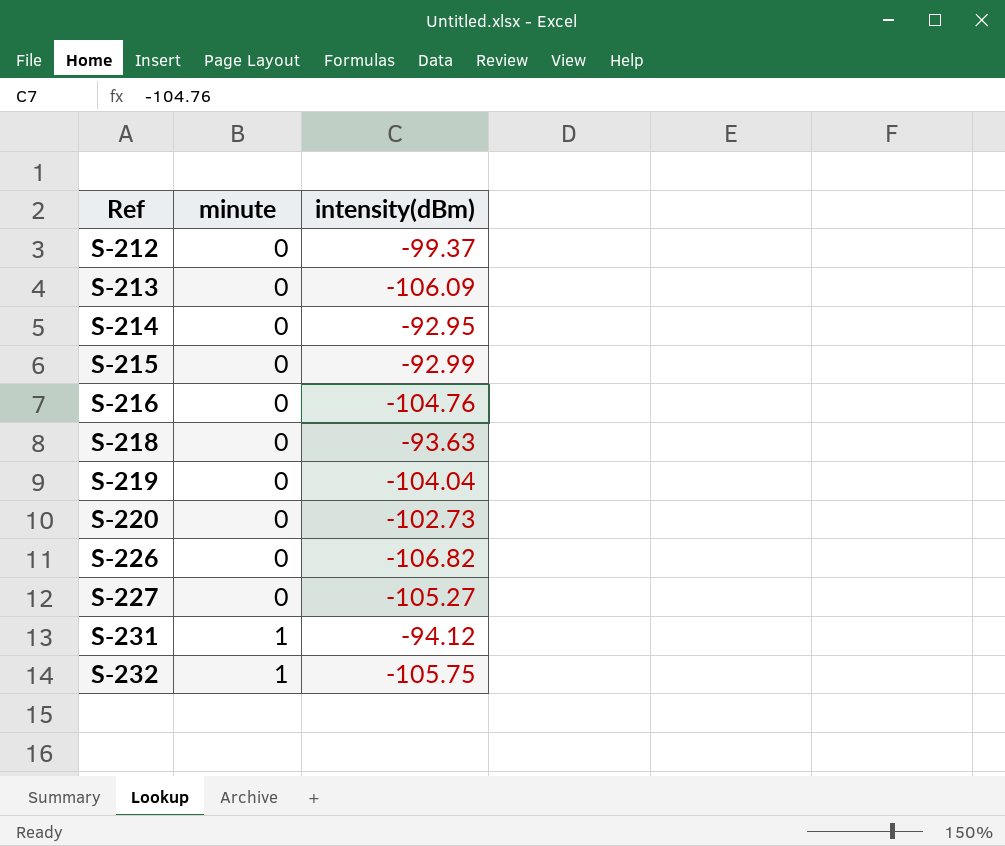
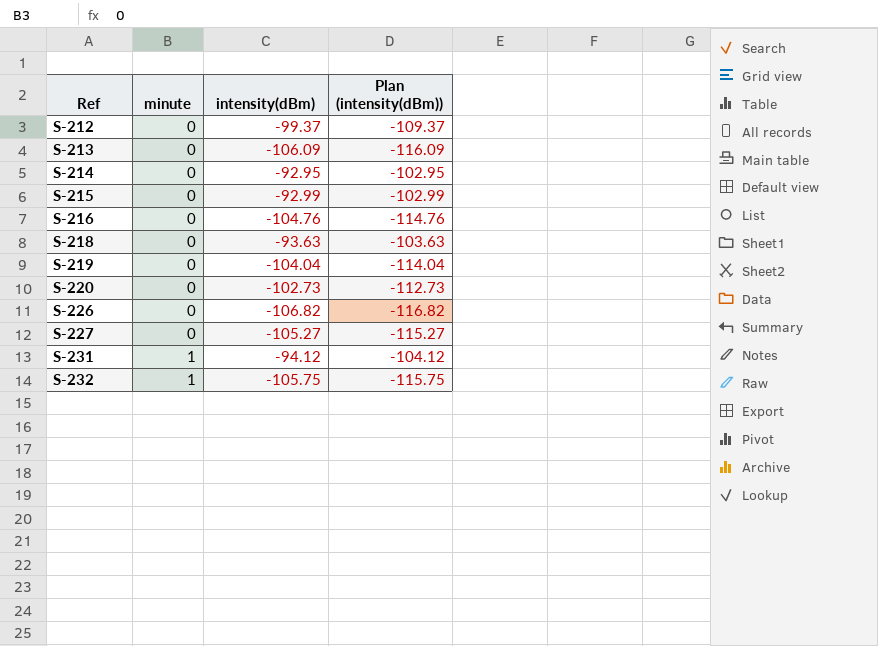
column Plan (intensity(dBm)) | formula: none -> [intensity(dBm)] - 10

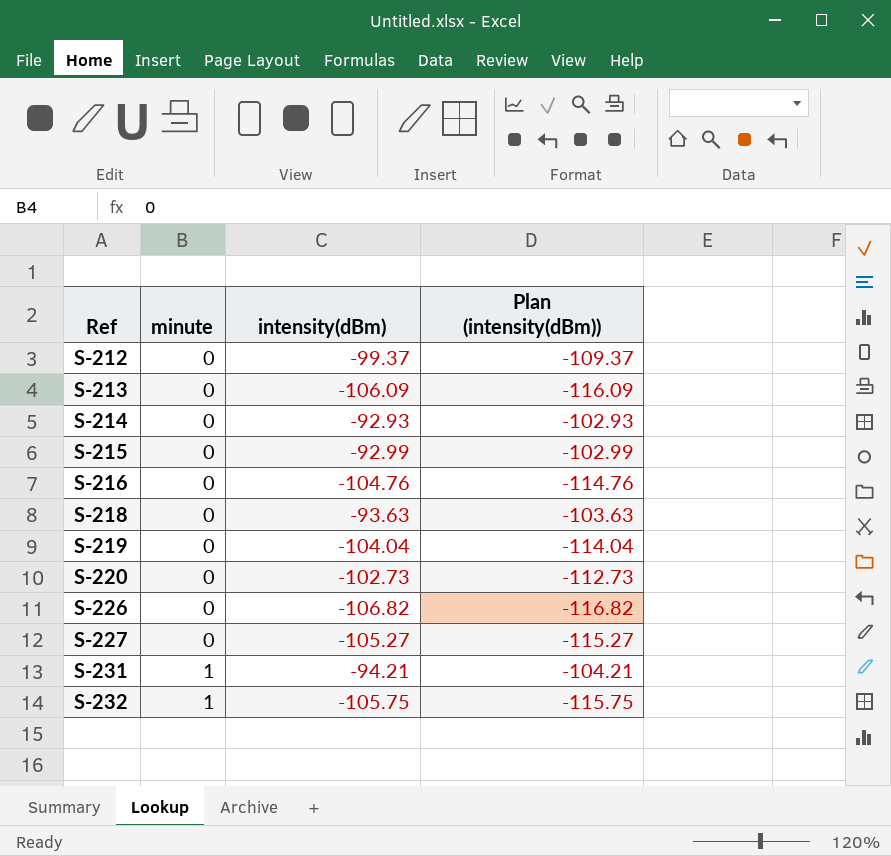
S-214 | intensity(dBm): -92.95 -> -92.93
S-214 | Plan (intensity(dBm)): -102.95 -> -102.93
S-231 | intensity(dBm): -94.12 -> -94.21
S-231 | Plan (intensity(dBm)): -104.12 -> -104.21

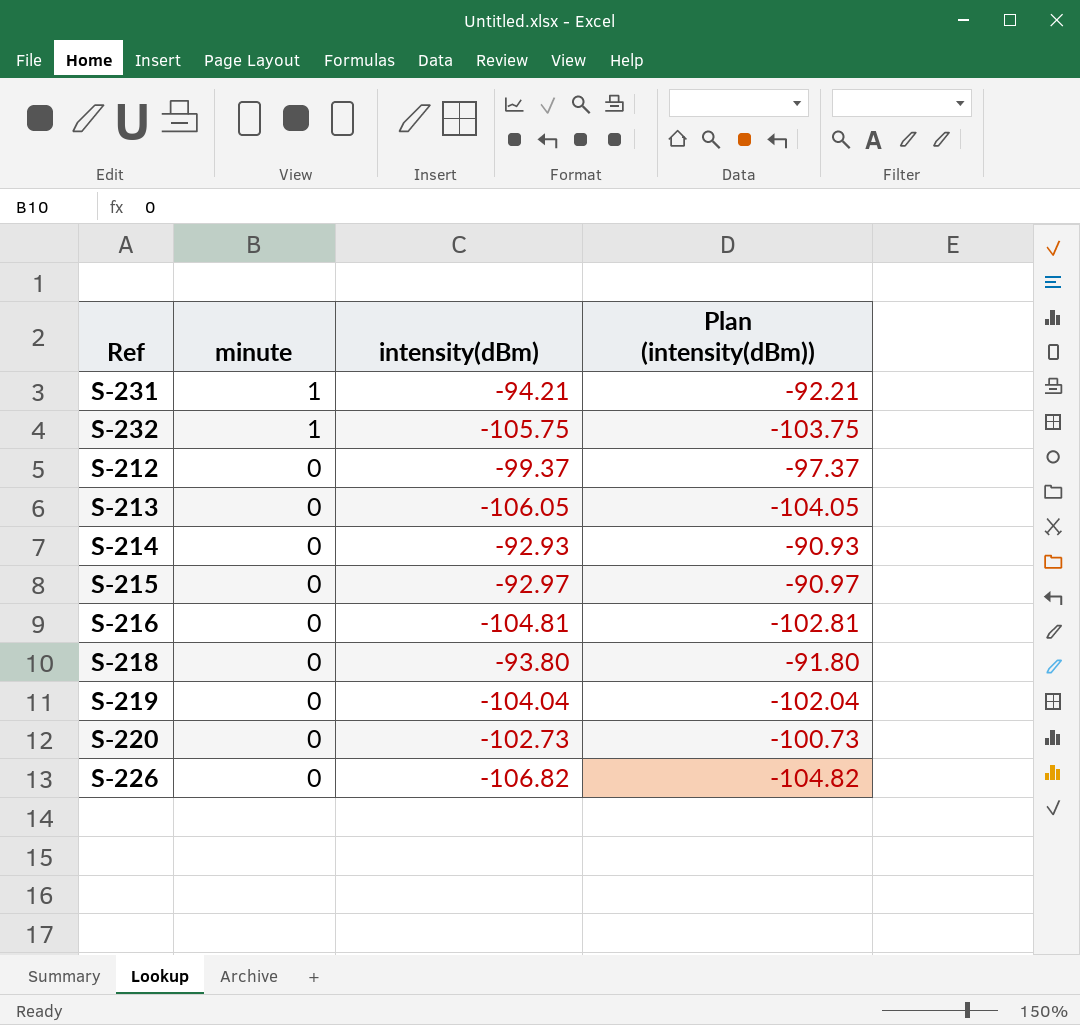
row order: Ref ascending -> minute descending
column Plan (intensity(dBm)) | formula: [intensity(dBm)] - 10 -> [intensity(dBm)] + 2
row S-227: 0 | -105.27 | -115.27 -> none
S-213 | intensity(dBm): -106.09 -> -106.05
S-215 | intensity(dBm): -92.99 -> -92.97
S-216 | intensity(dBm): -104.76 -> -104.81
S-218 | intensity(dBm): -93.63 -> -93.80

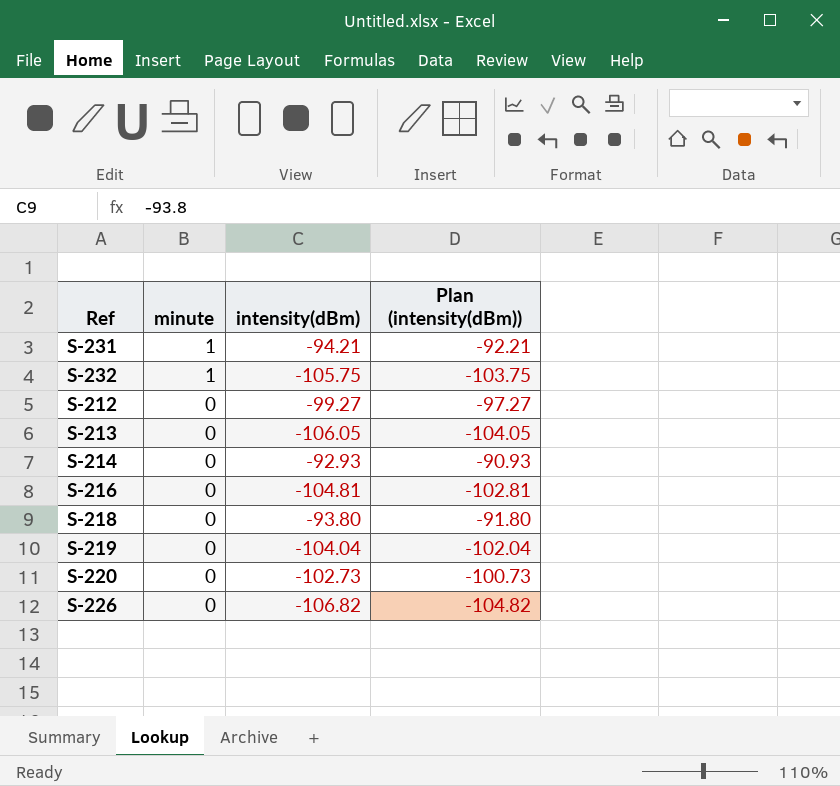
row S-215: 0 | -92.97 | -90.97 -> none
S-212 | intensity(dBm): -99.37 -> -99.27
S-212 | Plan (intensity(dBm)): -97.37 -> -97.27

